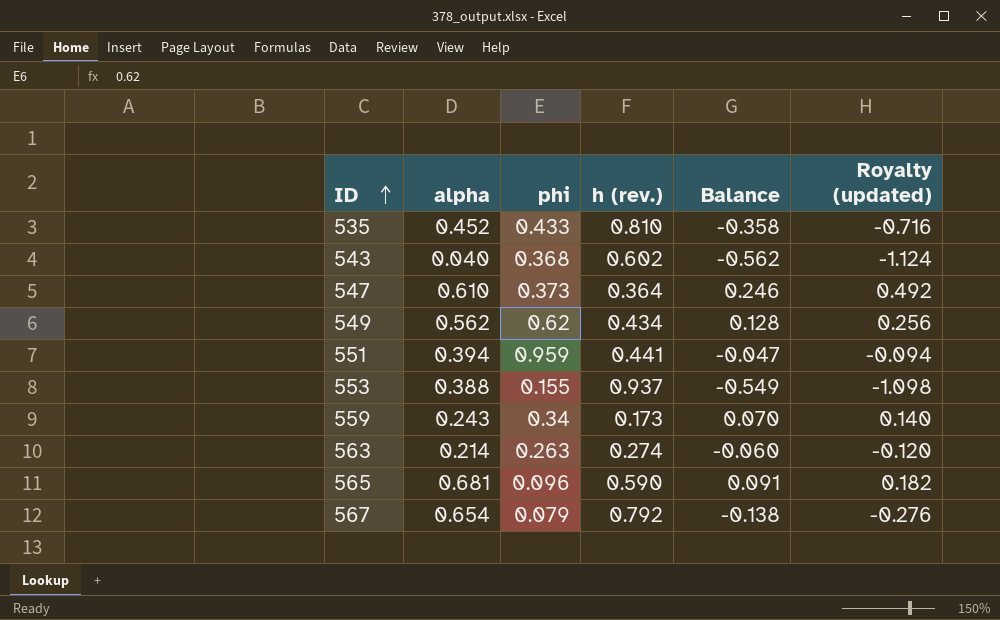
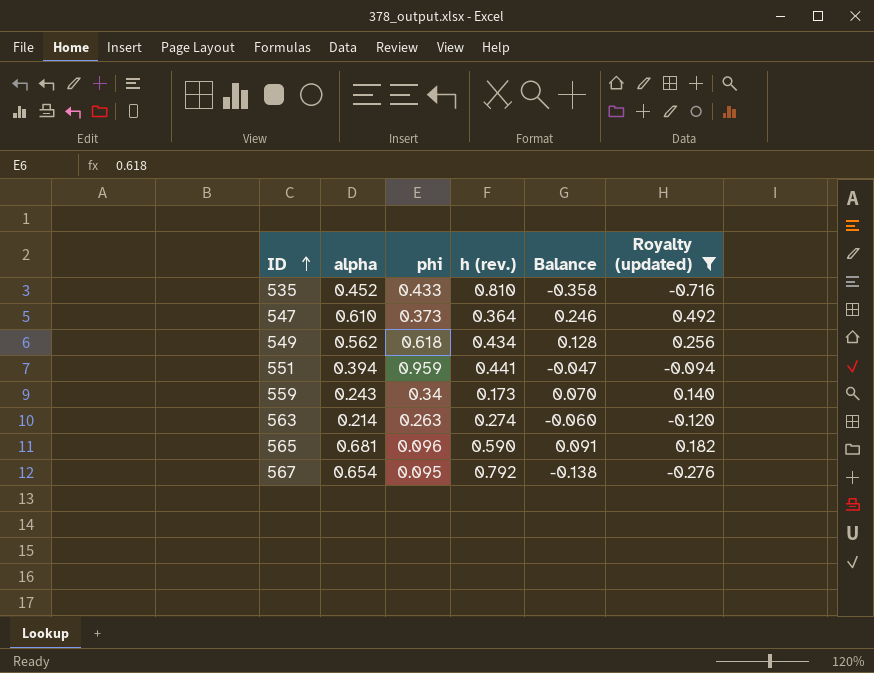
filter: none -> Royalty (updated) >= -0.716
549 | phi: 0.62 -> 0.618
567 | phi: 0.079 -> 0.095

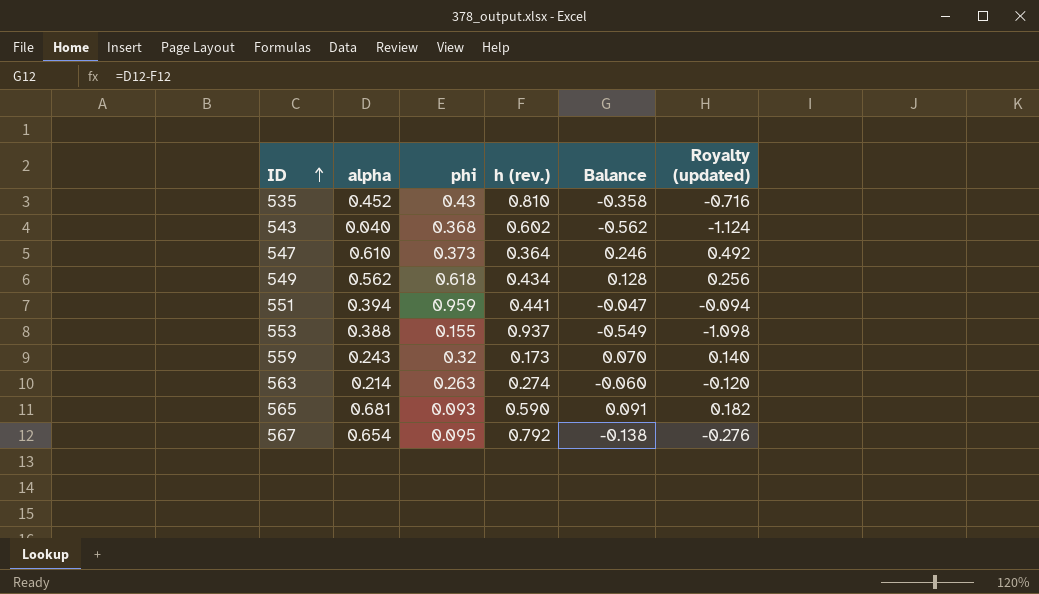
filter: Royalty (updated) >= -0.716 -> none
535 | phi: 0.433 -> 0.43
559 | phi: 0.34 -> 0.32
565 | phi: 0.096 -> 0.093

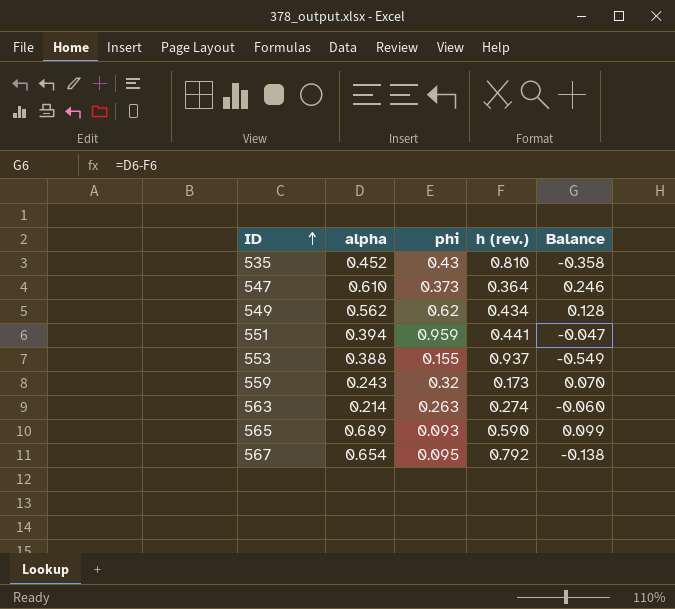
column Royalty (updated) | formula: [Balance] * 2 -> none
row 543: 0.040 | 0.368 | 0.602 | -0.562 | -1.124 -> none
549 | phi: 0.618 -> 0.62
565 | alpha: 0.681 -> 0.689
565 | Balance: 0.091 -> 0.099

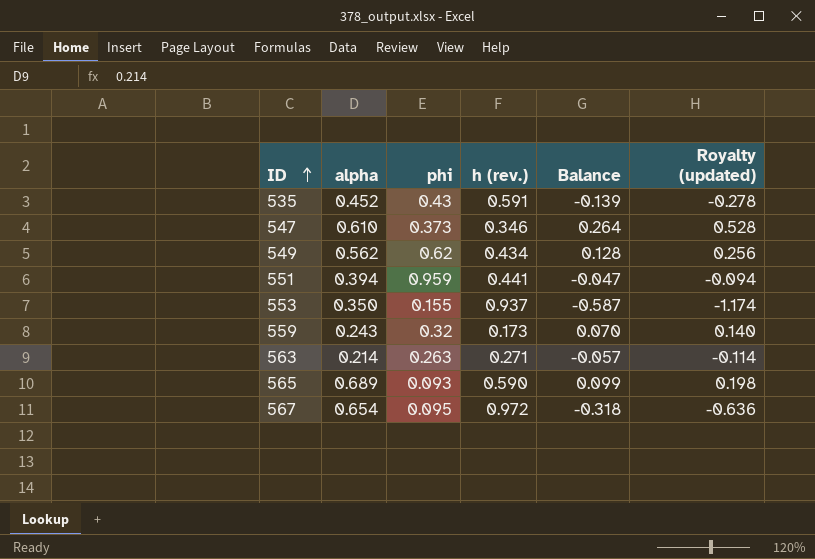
column Royalty (updated) | formula: none -> [Balance] * 2
535 | h (rev.): 0.810 -> 0.591
535 | Balance: -0.358 -> -0.139
547 | h (rev.): 0.364 -> 0.346
547 | Balance: 0.246 -> 0.264
553 | alpha: 0.388 -> 0.350
553 | Balance: -0.549 -> -0.587
563 | h (rev.): 0.274 -> 0.271
563 | Balance: -0.060 -> -0.057
567 | h (rev.): 0.792 -> 0.972
567 | Balance: -0.138 -> -0.318

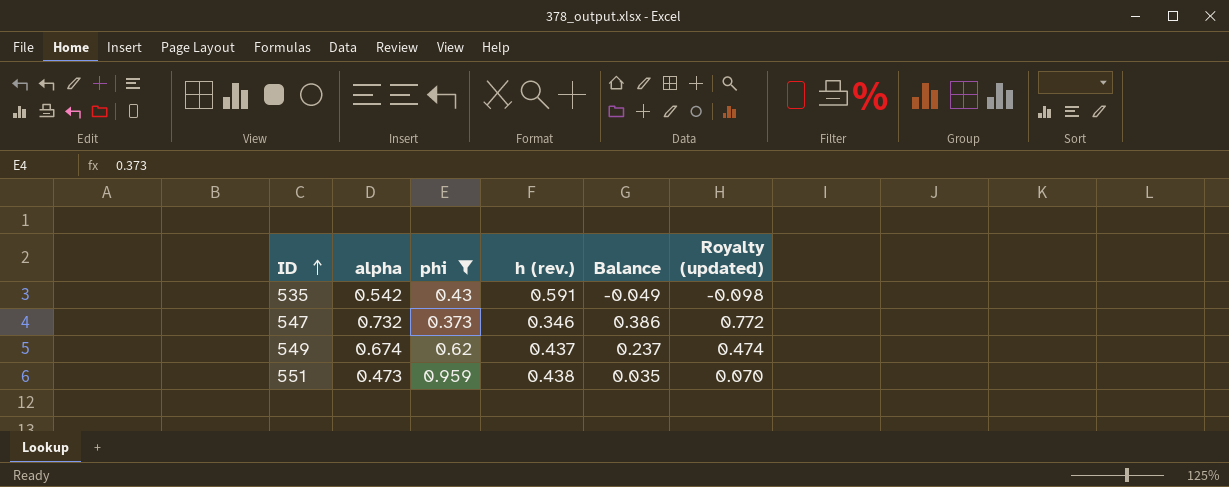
filter: none -> phi >= 0.373
535 | alpha: 0.452 -> 0.542
535 | Balance: -0.139 -> -0.049
535 | Royalty (updated): -0.278 -> -0.098
547 | alpha: 0.610 -> 0.732
547 | Balance: 0.264 -> 0.386
547 | Royalty (updated): 0.528 -> 0.772
549 | alpha: 0.562 -> 0.674
549 | h (rev.): 0.434 -> 0.437
549 | Balance: 0.128 -> 0.237
549 | Royalty (updated): 0.256 -> 0.474
551 | alpha: 0.394 -> 0.473
551 | h (rev.): 0.441 -> 0.438
551 | Balance: -0.047 -> 0.035
551 | Royalty (updated): -0.094 -> 0.070

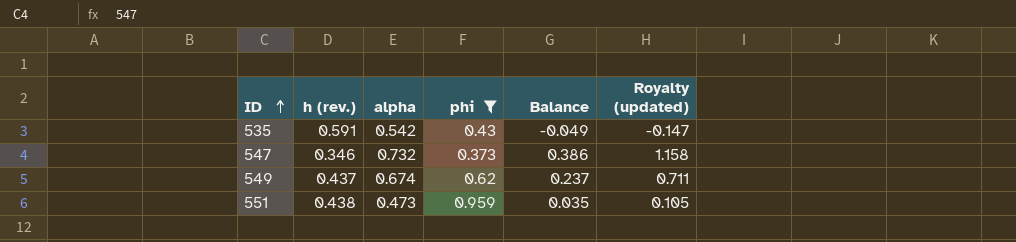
column h (rev.) | position: 4 -> 2
column Royalty (updated) | formula: [Balance] * 2 -> [Balance] * 3

